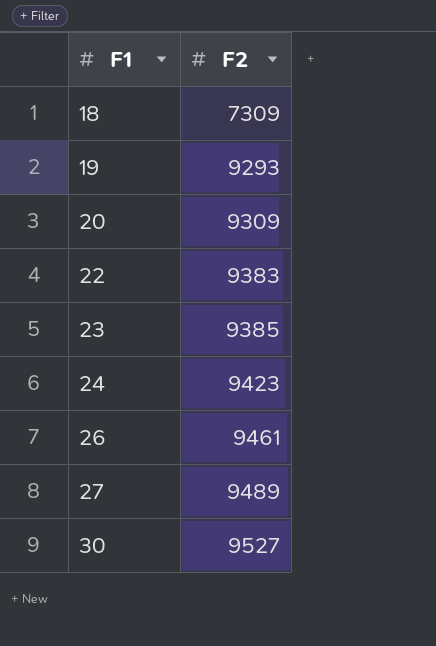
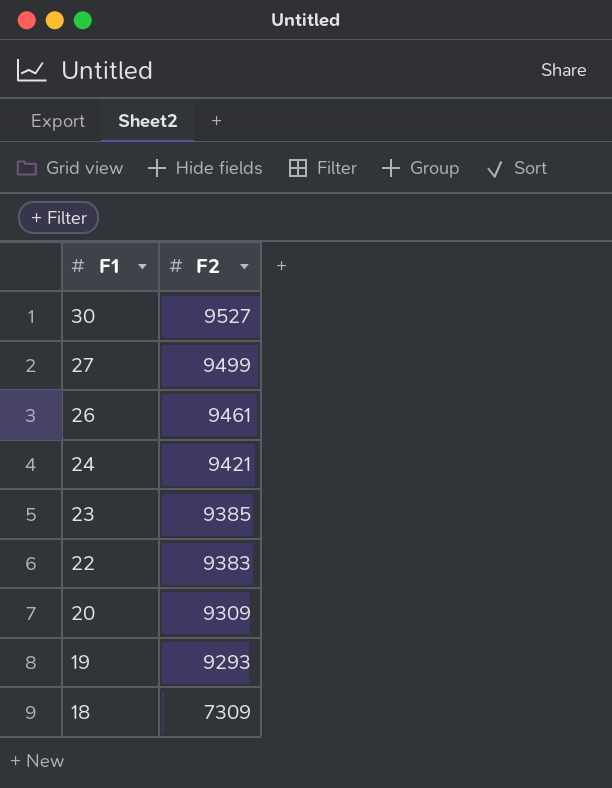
row order: F1 ascending -> F1 descending
27 | F2: 9489 -> 9499
24 | F2: 9423 -> 9421

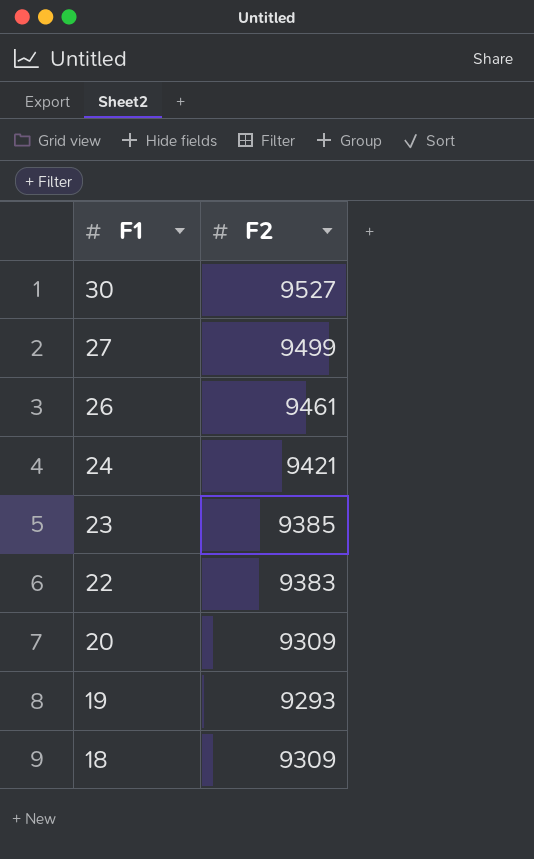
18 | F2: 7309 -> 9309

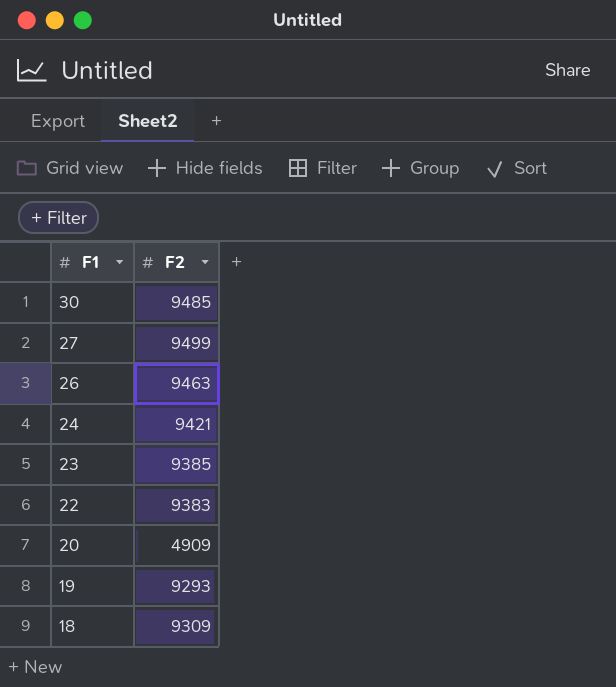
30 | F2: 9527 -> 9485
26 | F2: 9461 -> 9463
20 | F2: 9309 -> 4909

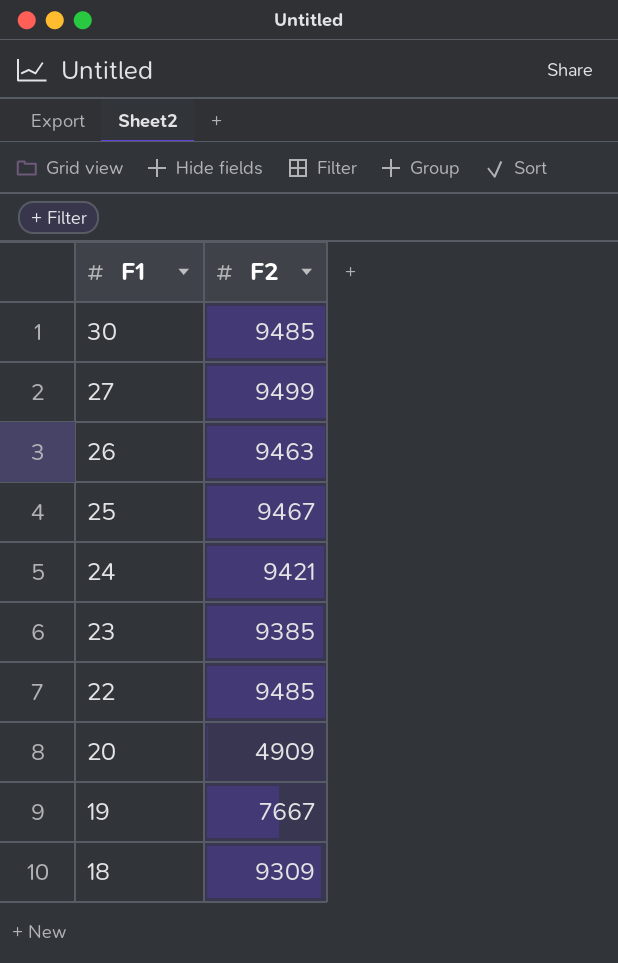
row 25: none -> 9467
22 | F2: 9383 -> 9485
19 | F2: 9293 -> 7667

